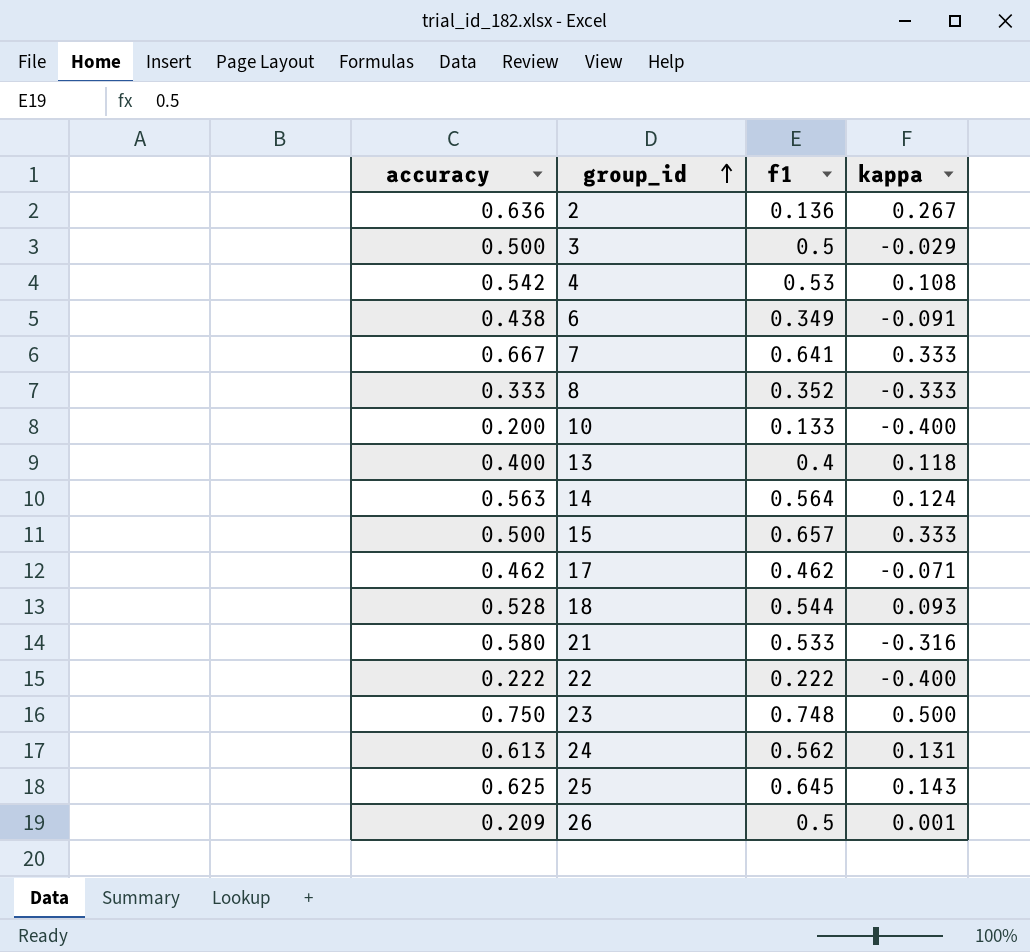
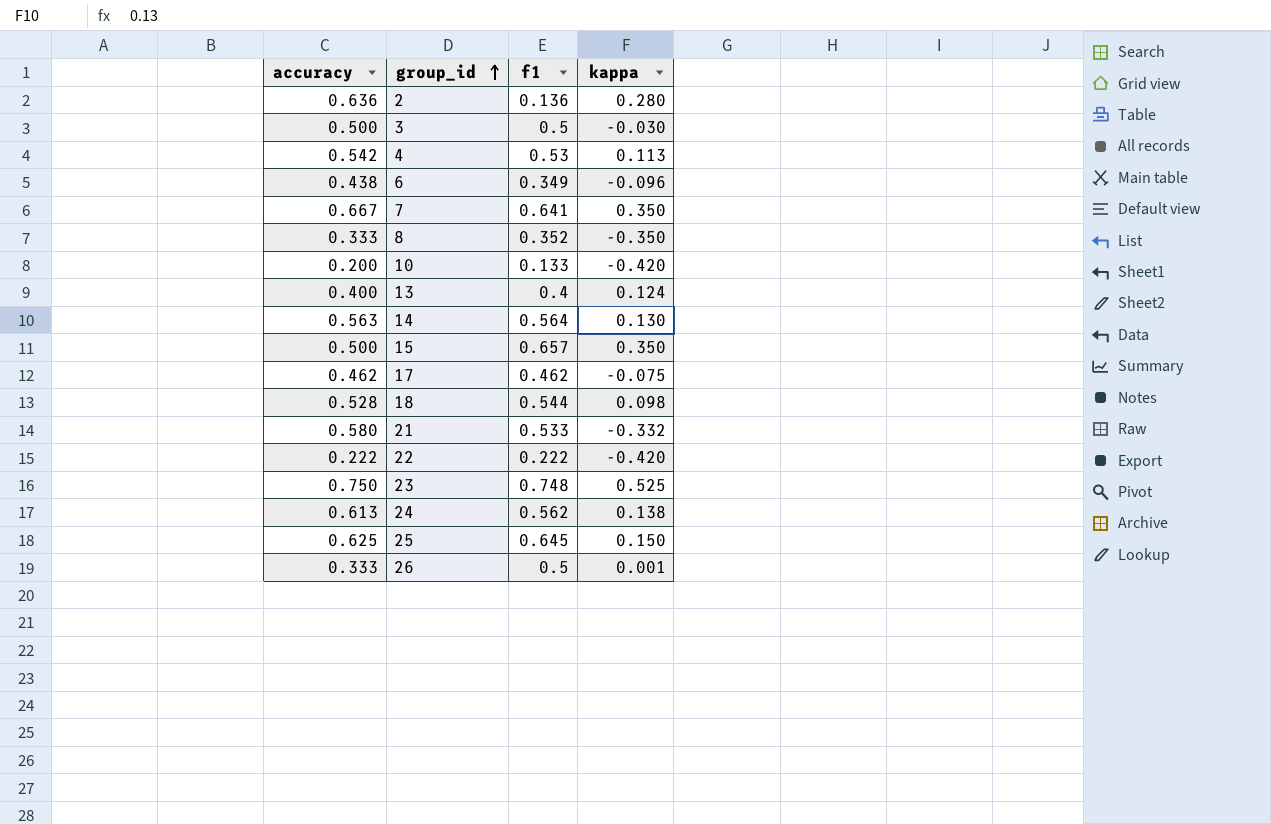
2 | kappa: 0.267 -> 0.280
3 | kappa: -0.029 -> -0.030
4 | kappa: 0.108 -> 0.113
6 | kappa: -0.091 -> -0.096
7 | kappa: 0.333 -> 0.350
8 | kappa: -0.333 -> -0.350
10 | kappa: -0.400 -> -0.420
13 | kappa: 0.118 -> 0.124
14 | kappa: 0.124 -> 0.130
15 | kappa: 0.333 -> 0.350
17 | kappa: -0.071 -> -0.075
18 | kappa: 0.093 -> 0.098
21 | kappa: -0.316 -> -0.332
22 | kappa: -0.400 -> -0.420
23 | kappa: 0.500 -> 0.525
24 | kappa: 0.131 -> 0.138
25 | kappa: 0.143 -> 0.150
26 | accuracy: 0.209 -> 0.333

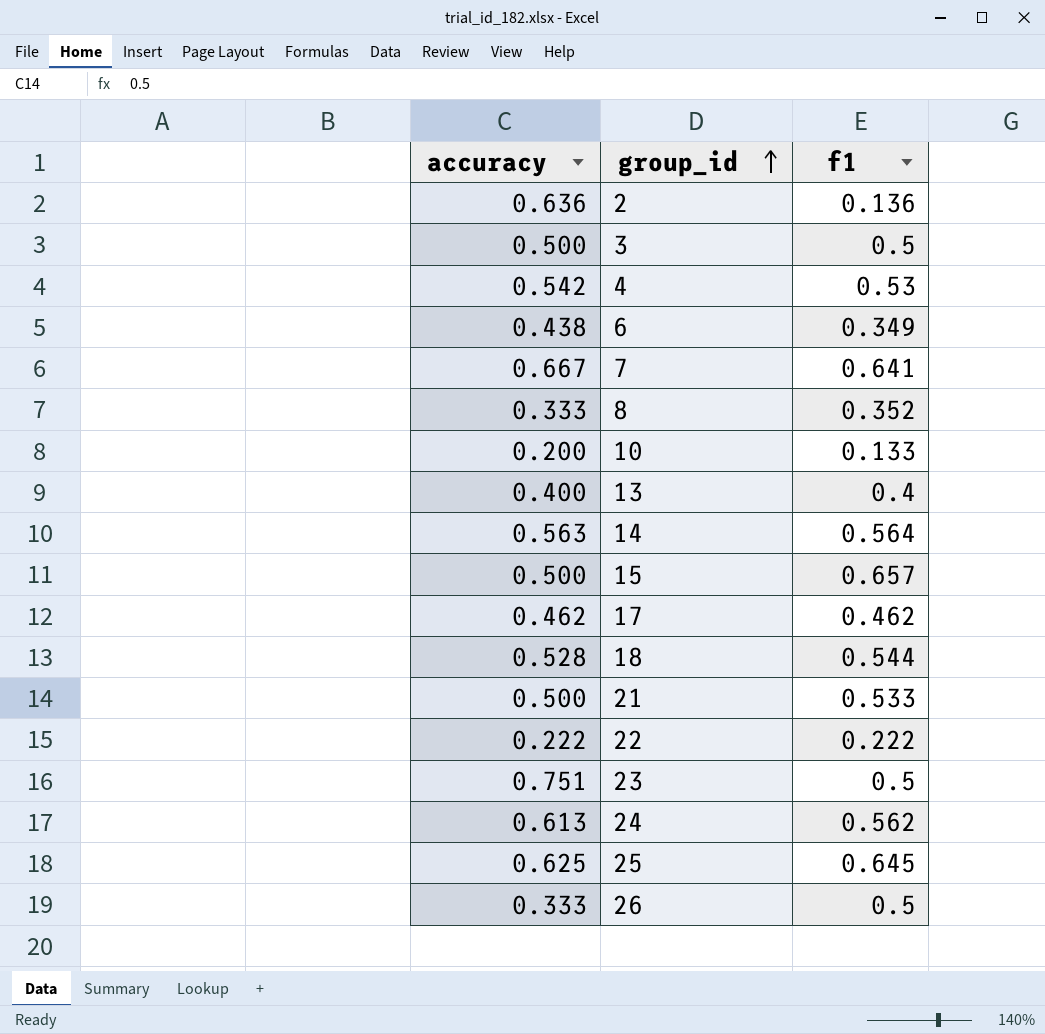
column kappa | position: 4 -> none
21 | accuracy: 0.580 -> 0.500
23 | accuracy: 0.750 -> 0.751
23 | f1: 0.748 -> 0.5

